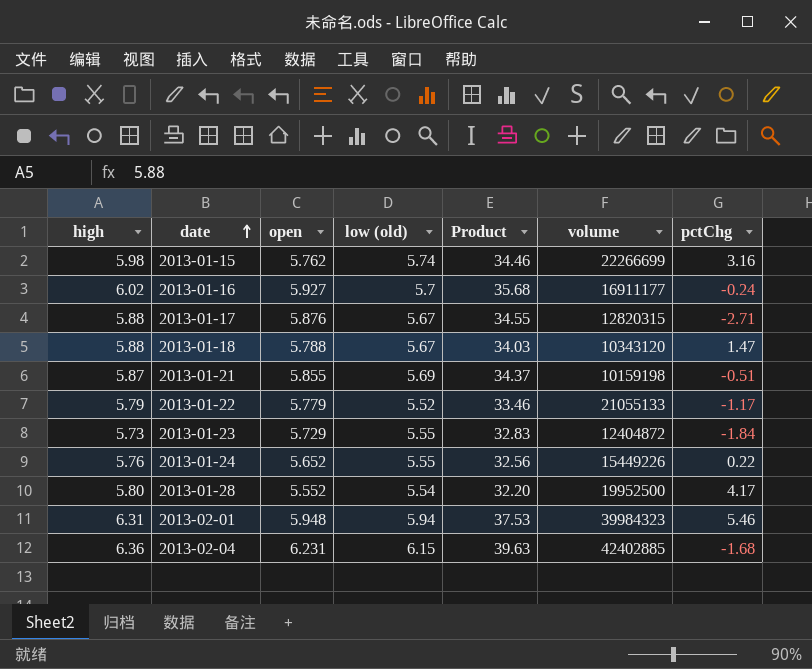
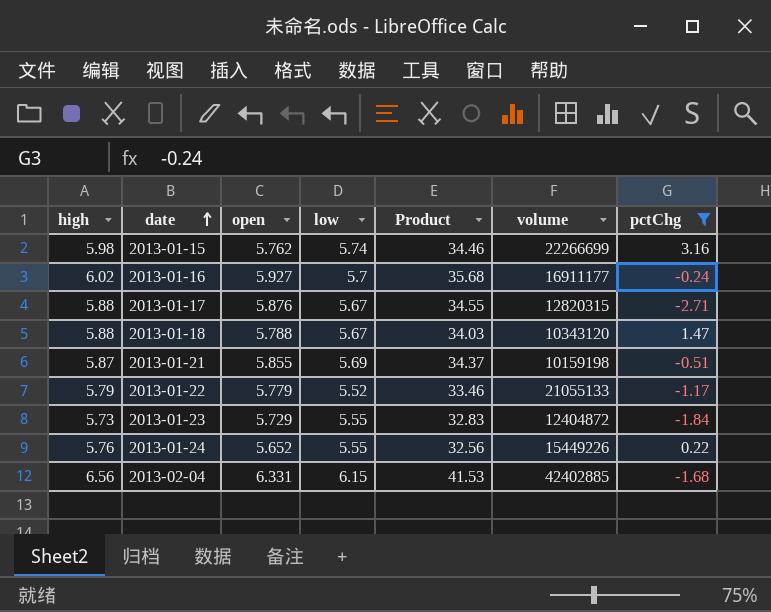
filter: none -> pctChg <= 3.16
column name: low (old) -> low
2013-02-04 | high: 6.36 -> 6.56
2013-02-04 | open: 6.231 -> 6.331
2013-02-04 | Product: 39.63 -> 41.53

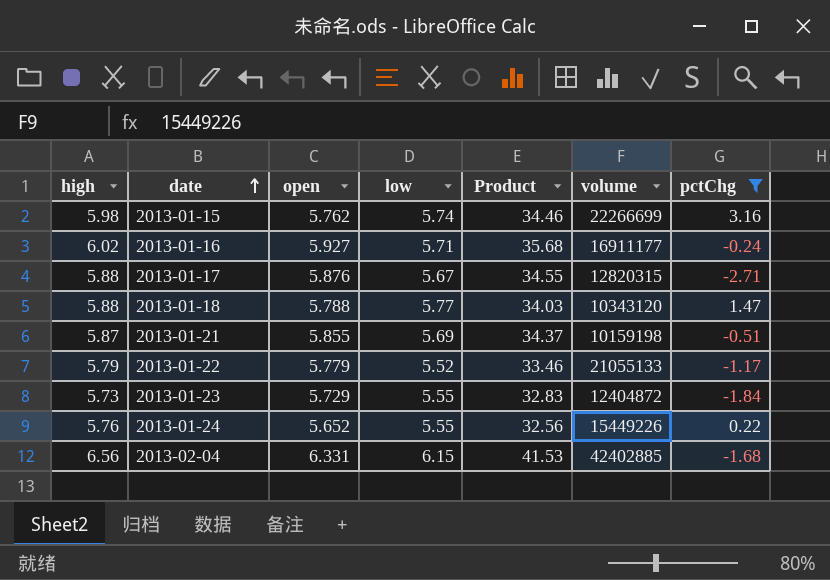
2013-01-16 | low: 5.7 -> 5.71
2013-01-18 | low: 5.67 -> 5.77

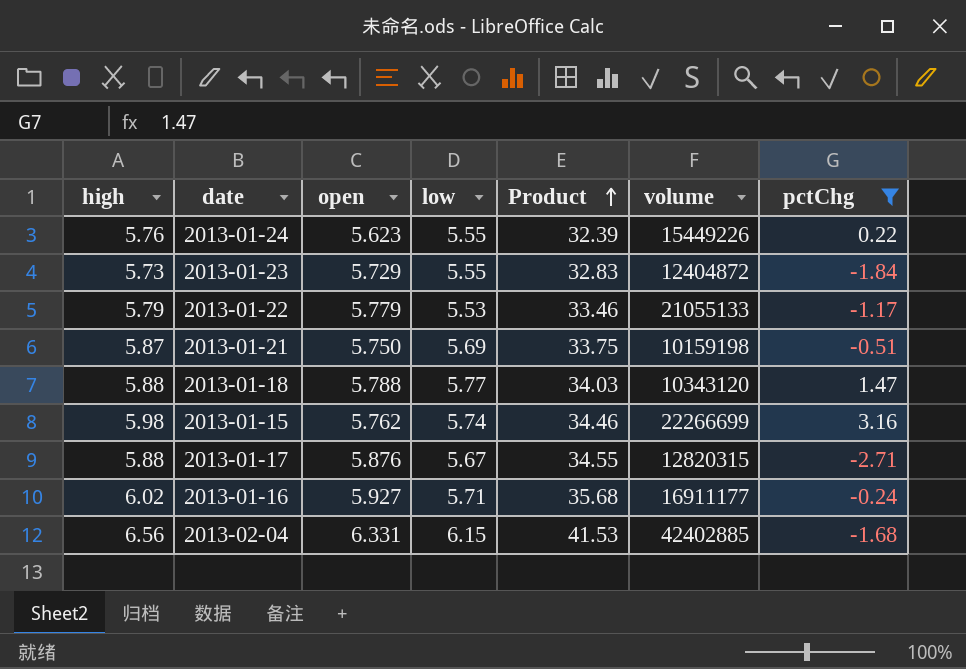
row order: date ascending -> Product ascending
2013-01-24 | open: 5.652 -> 5.623
2013-01-24 | Product: 32.56 -> 32.39
2013-01-22 | low: 5.52 -> 5.53
2013-01-21 | open: 5.855 -> 5.750
2013-01-21 | Product: 34.37 -> 33.75

